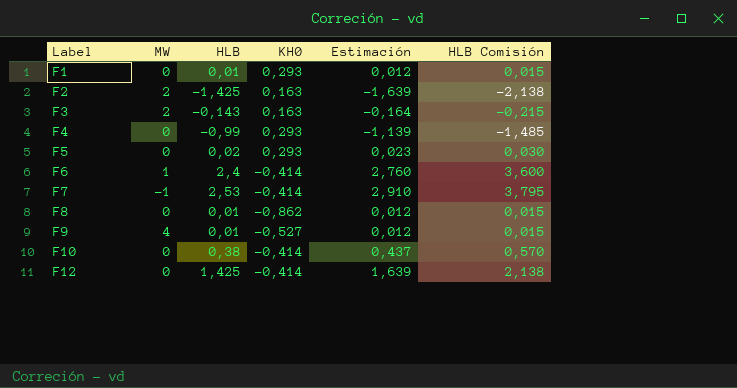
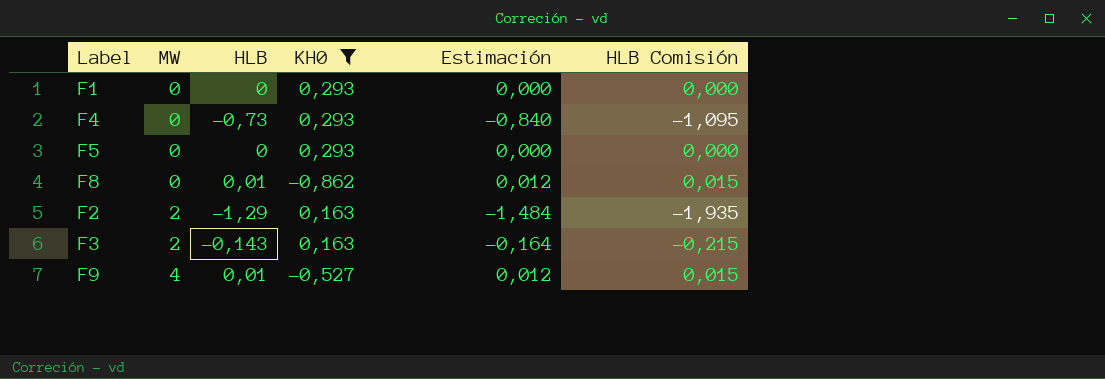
filter: none -> KH0 != -0,414
row order: Label ascending -> MW ascending
F1 | HLB: 0,01 -> 0
F1 | Estimación: 0,012 -> 0,000
F1 | HLB Comisión: 0,015 -> 0,000
F4 | HLB: -0,99 -> -0,73
F4 | Estimación: -1,139 -> -0,840
F4 | HLB Comisión: -1,485 -> -1,095
F5 | HLB: 0,02 -> 0
F5 | Estimación: 0,023 -> 0,000
F5 | HLB Comisión: 0,030 -> 0,000
F2 | HLB: -1,425 -> -1,29
F2 | Estimación: -1,639 -> -1,484
F2 | HLB Comisión: -2,138 -> -1,935

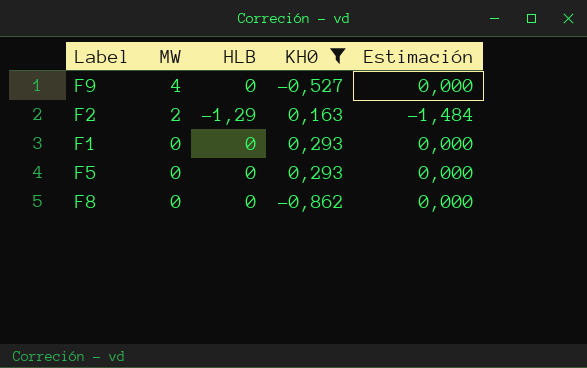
row order: MW ascending -> MW descending
column HLB Comisión | formula: [HLB] * 1,5 -> none
row F4: 0 | -0,73 | 0,293 | -0,840 | -1,095 -> none
row F3: 2 | -0,143 | 0,163 | -0,164 | -0,215 -> none
F9 | HLB: 0,01 -> 0
F9 | Estimación: 0,012 -> 0,000
F8 | HLB: 0,01 -> 0
F8 | Estimación: 0,012 -> 0,000

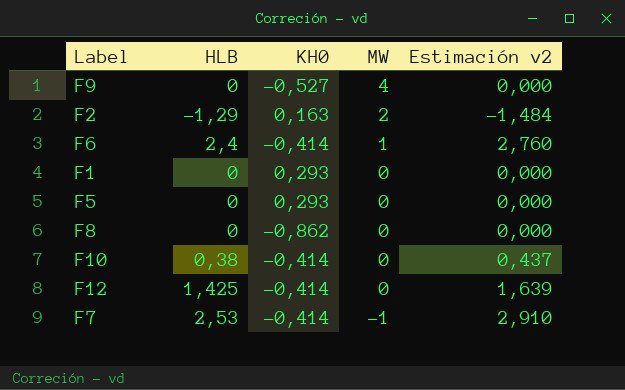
filter: KH0 != -0,414 -> none
column MW | position: 2 -> 4
column name: Estimación -> Estimación v2

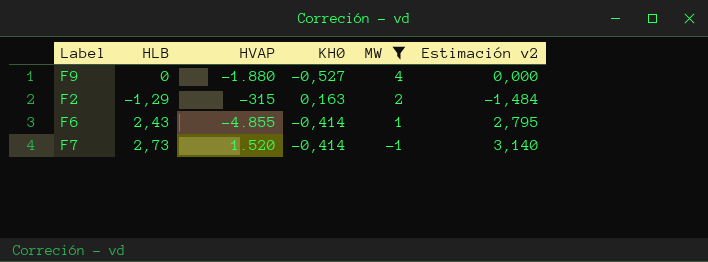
filter: none -> MW != 0
column HVAP | position: none -> 3
F6 | HLB: 2,4 -> 2,43
F6 | Estimación v2: 2,760 -> 2,795
F7 | HLB: 2,53 -> 2,73
F7 | Estimación v2: 2,910 -> 3,140

